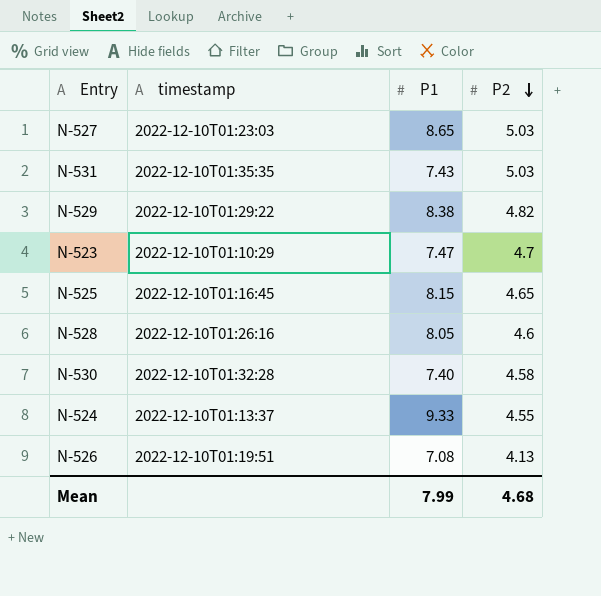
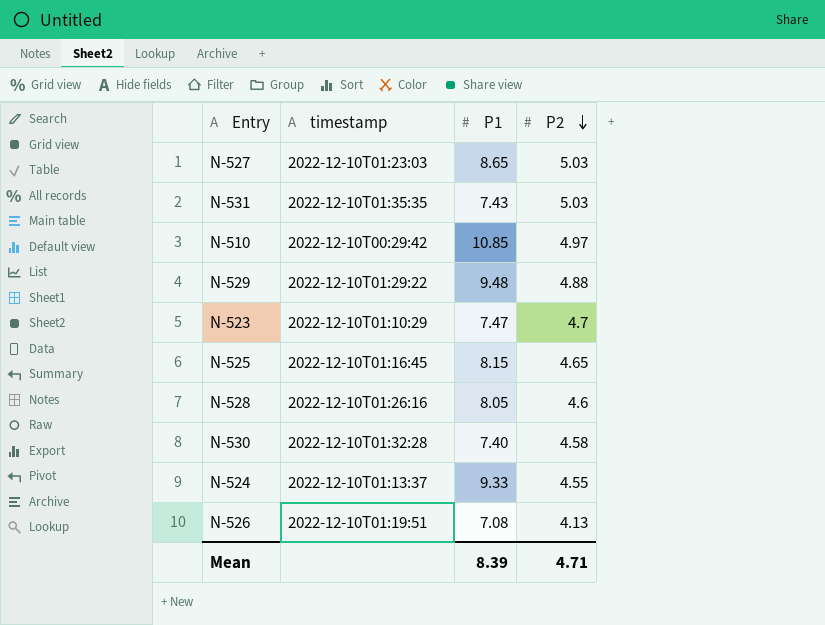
row N-510: none -> 2022-12-10T00:29:42 | 10.85 | 4.97
N-529 | P1: 8.38 -> 9.48
N-529 | P2: 4.82 -> 4.88
Mean | P1: 7.99 -> 8.39
Mean | P2: 4.68 -> 4.71

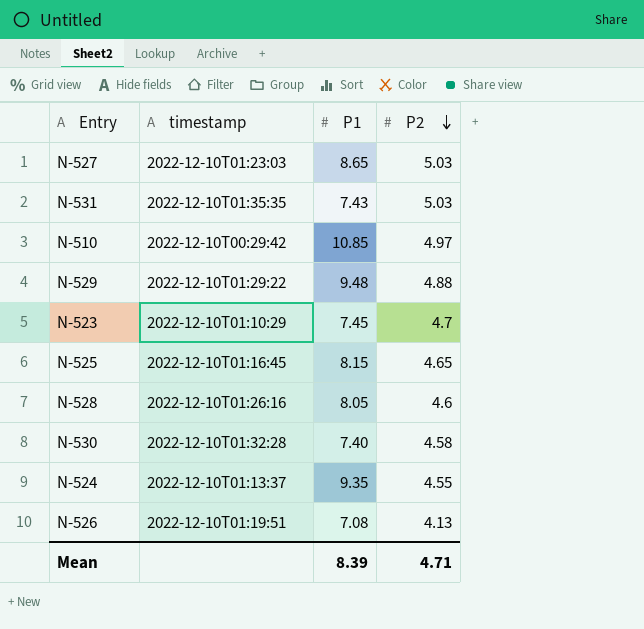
N-523 | P1: 7.47 -> 7.45
N-524 | P1: 9.33 -> 9.35

